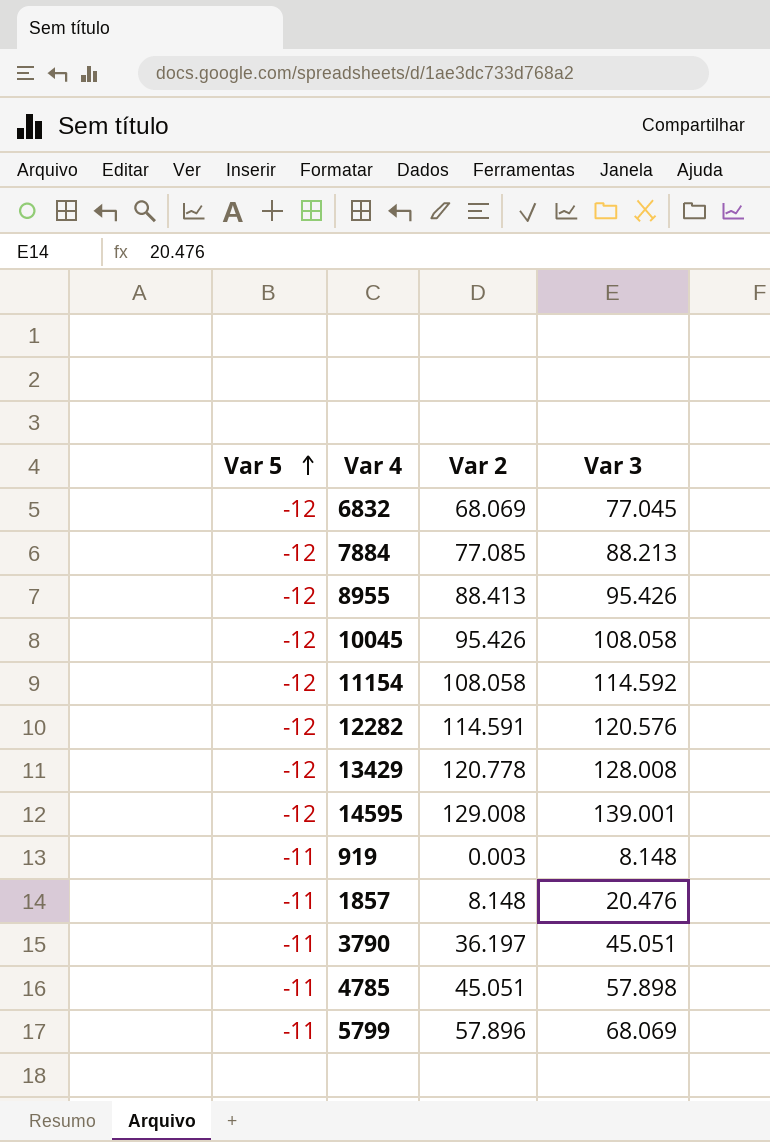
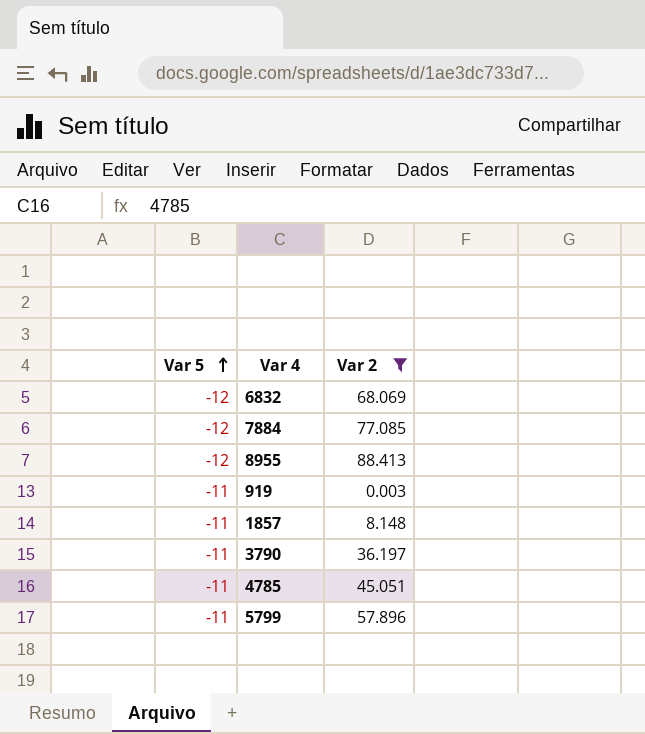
filter: none -> Var 2 <= 88.413
column Var 3 | position: 4 -> none

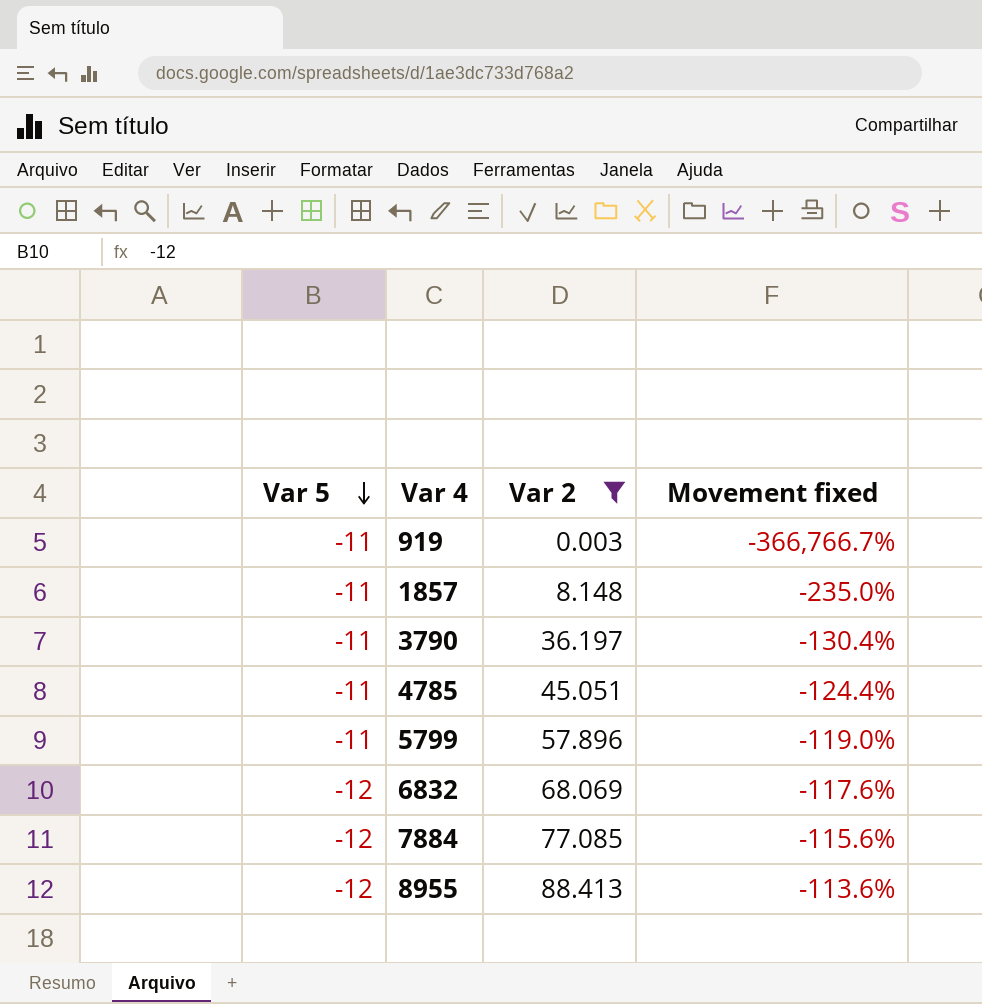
row order: Var 5 ascending -> Var 5 descending
column Movement fixed | formula: none -> ([Var 5] - [Var 2]) / [Var 2]

